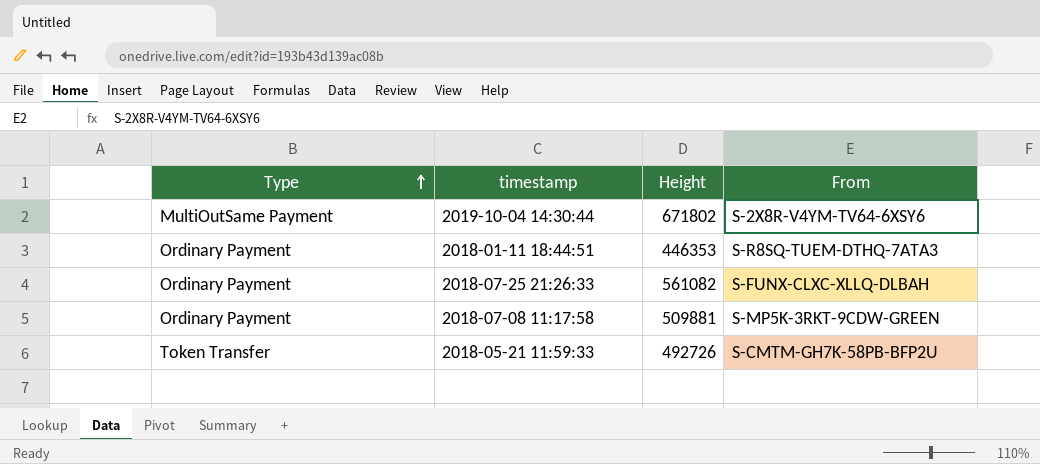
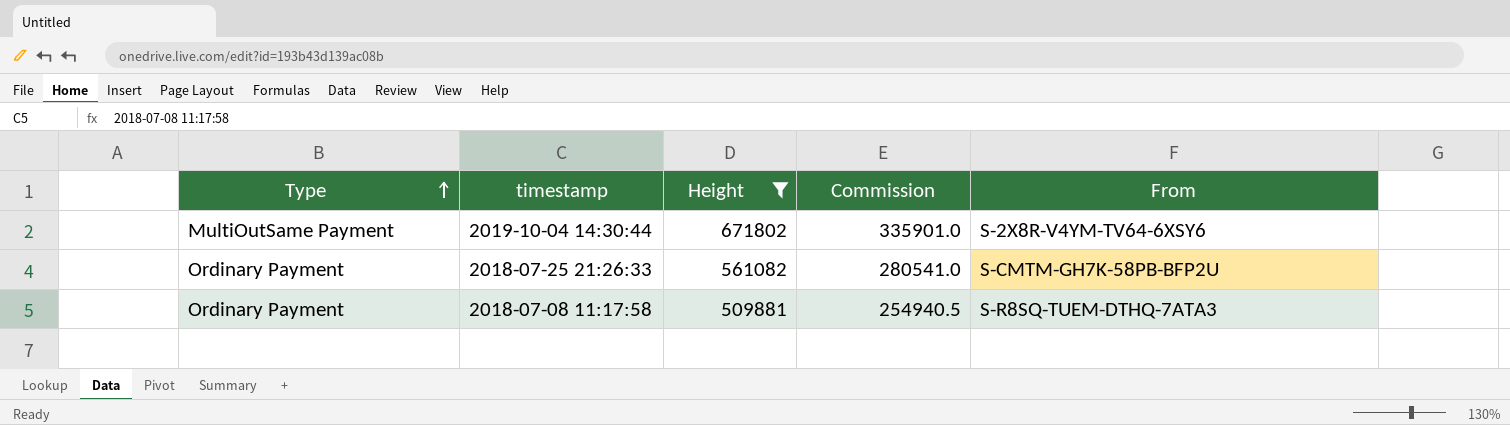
filter: none -> Height >= 509881
column Commission | formula: none -> [Height] * 0.5
2018-07-25 21:26:33 | From: S-FUNX-CLXC-XLLQ-DLBAH -> S-CMTM-GH7K-58PB-BFP2U
2018-07-08 11:17:58 | From: S-MP5K-3RKT-9CDW-GREEN -> S-R8SQ-TUEM-DTHQ-7ATA3

